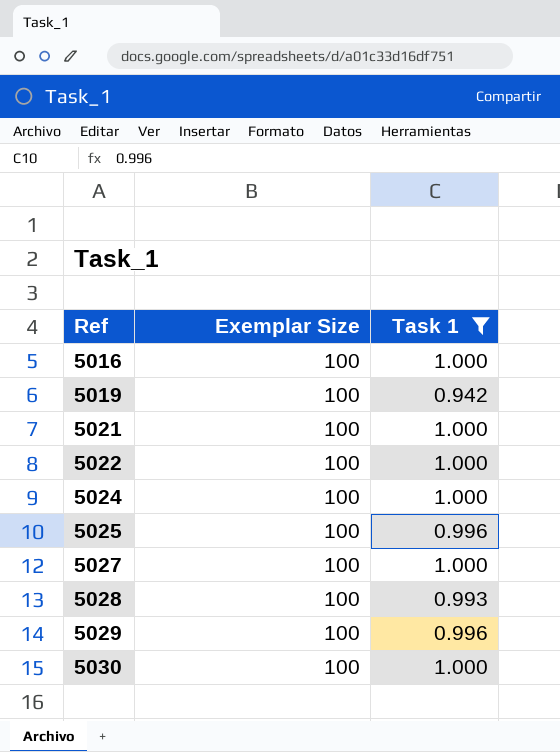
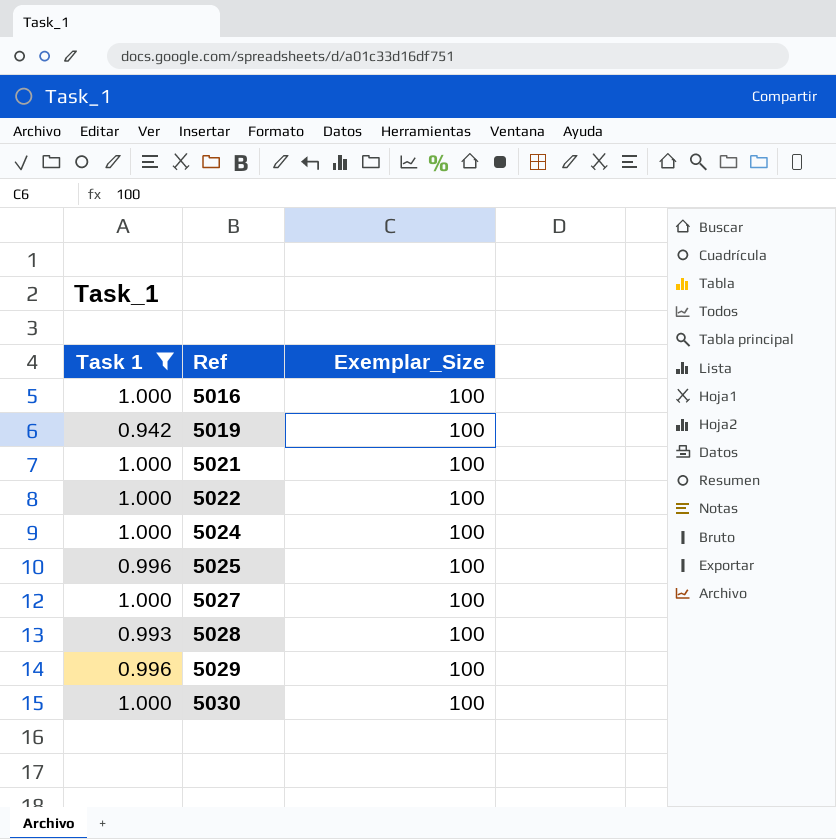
column Task 1 | position: 3 -> 1
column name: Exemplar Size -> Exemplar_Size

